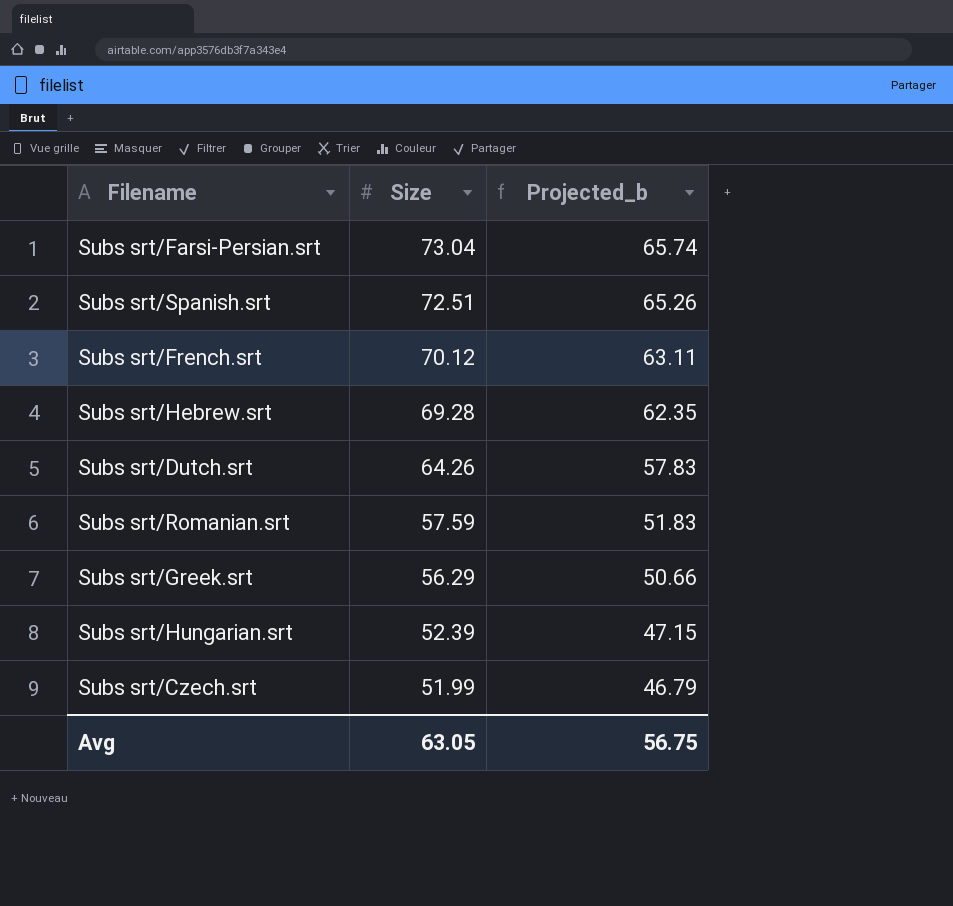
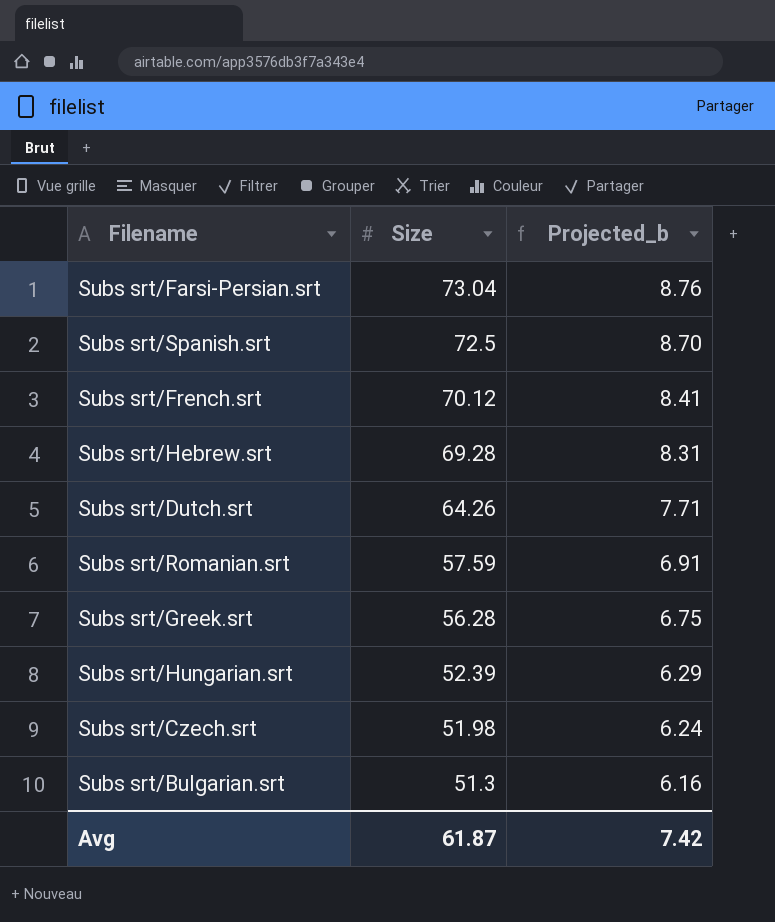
column Projected_b | formula: [Size] * 0.9 -> [Size] * 0.12
Subs srt/Spanish.srt | Size: 72.51 -> 72.5
Subs srt/Greek.srt | Size: 56.29 -> 56.28
Subs srt/Czech.srt | Size: 51.99 -> 51.98
row Subs srt/Bulgarian.srt: none -> 51.3 | 6.16
Avg | Size: 63.05 -> 61.87
Avg | Projected_b: 56.75 -> 7.42

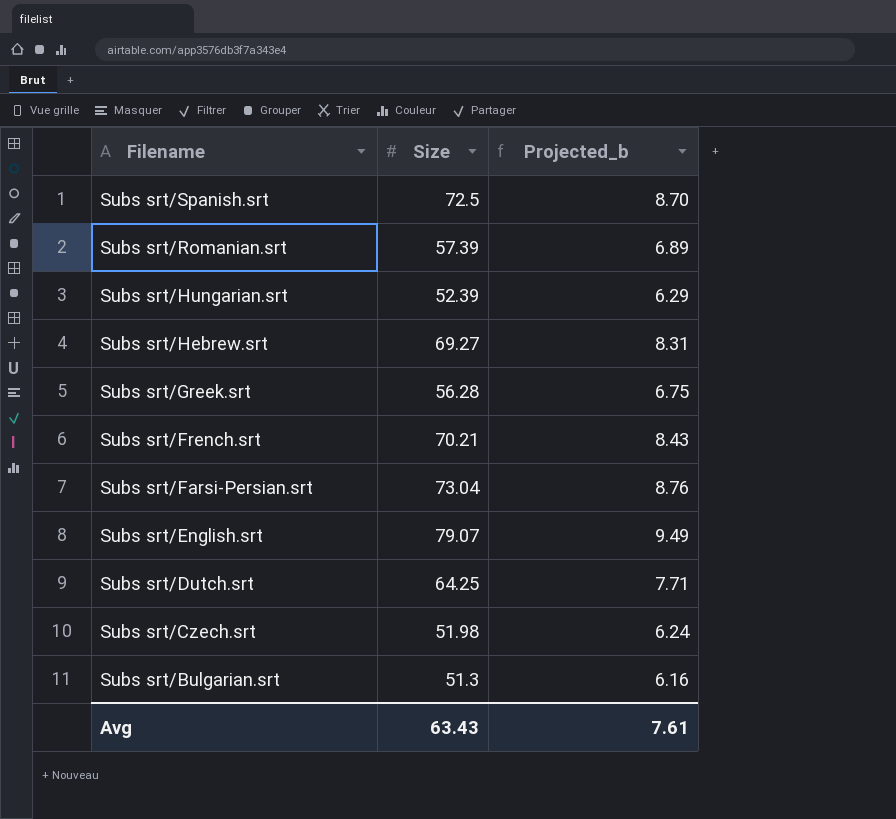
row order: Size descending -> Filename descending
Subs srt/Romanian.srt | Size: 57.59 -> 57.39
Subs srt/Romanian.srt | Projected_b: 6.91 -> 6.89
Subs srt/Hebrew.srt | Size: 69.28 -> 69.27
Subs srt/French.srt | Size: 70.12 -> 70.21
Subs srt/French.srt | Projected_b: 8.41 -> 8.43
row Subs srt/English.srt: none -> 79.07 | 9.49
Subs srt/Dutch.srt | Size: 64.26 -> 64.25
Avg | Size: 61.87 -> 63.43
Avg | Projected_b: 7.42 -> 7.61

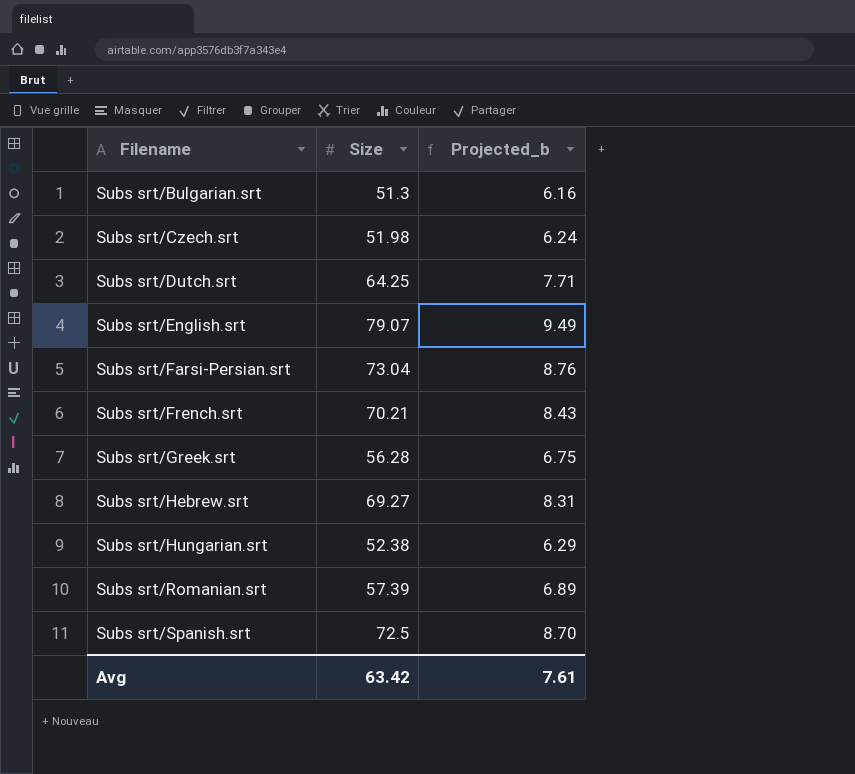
row order: Filename descending -> Filename ascending
Subs srt/Hungarian.srt | Size: 52.39 -> 52.38
Avg | Size: 63.43 -> 63.42

